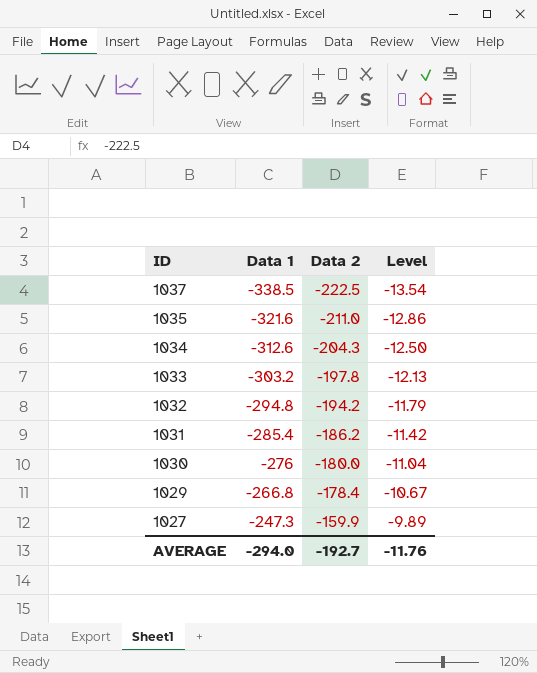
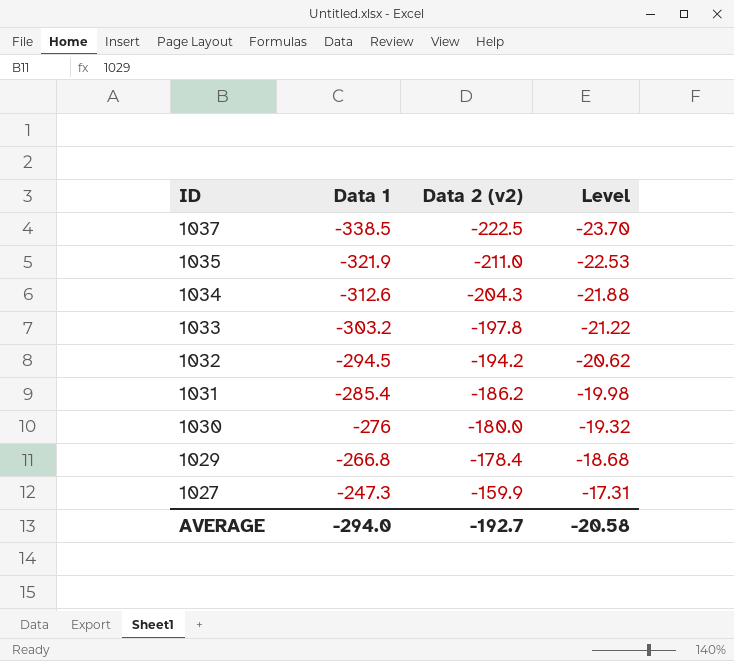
column name: Data 2 -> Data 2 (v2)
column Level | formula: [Data 1] * 0.04 -> [Data 1] * 0.07
1035 | Data 1: -321.6 -> -321.9
1032 | Data 1: -294.8 -> -294.5
AVERAGE | Level: -11.76 -> -20.58

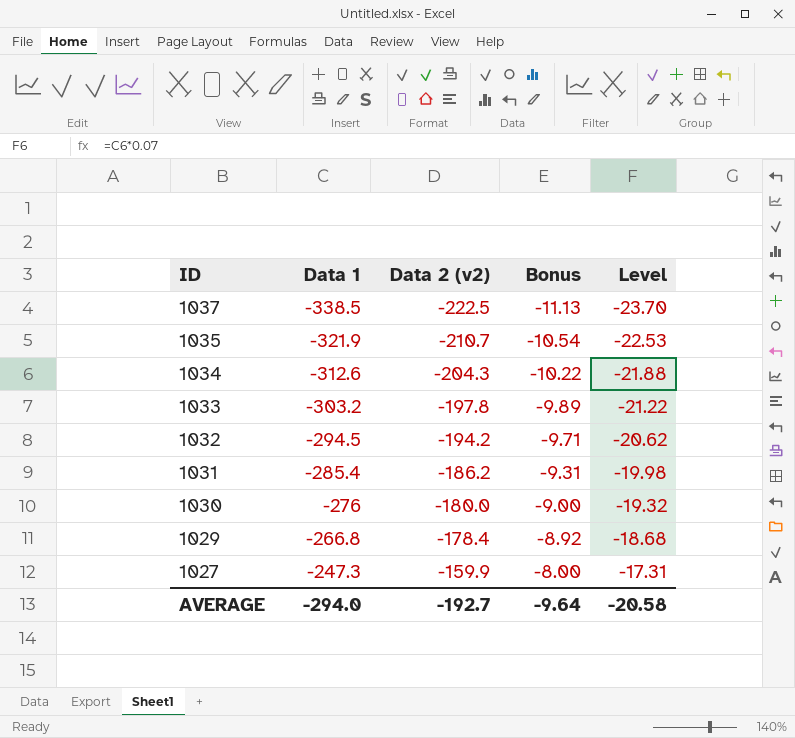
column Bonus | formula: none -> [Data 2 (v2)] * 0.05
1035 | Data 2 (v2): -211.0 -> -210.7

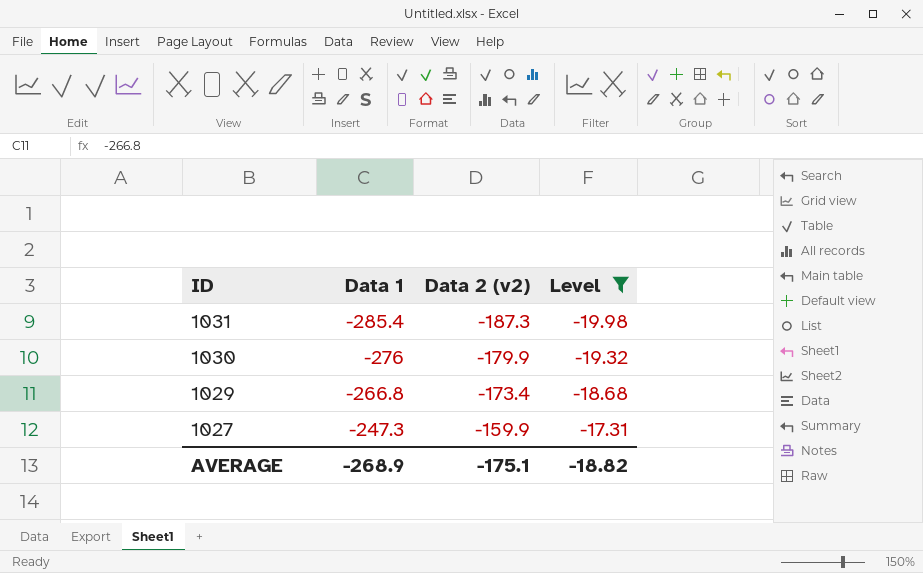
filter: none -> Level >= -19.98
column Bonus | formula: [Data 2 (v2)] * 0.05 -> none
1031 | Data 2 (v2): -186.2 -> -187.3
1030 | Data 2 (v2): -180.0 -> -179.9
1029 | Data 2 (v2): -178.4 -> -173.4
AVERAGE | Data 1: -294.0 -> -268.9
AVERAGE | Data 2 (v2): -192.7 -> -175.1
AVERAGE | Level: -20.58 -> -18.82

